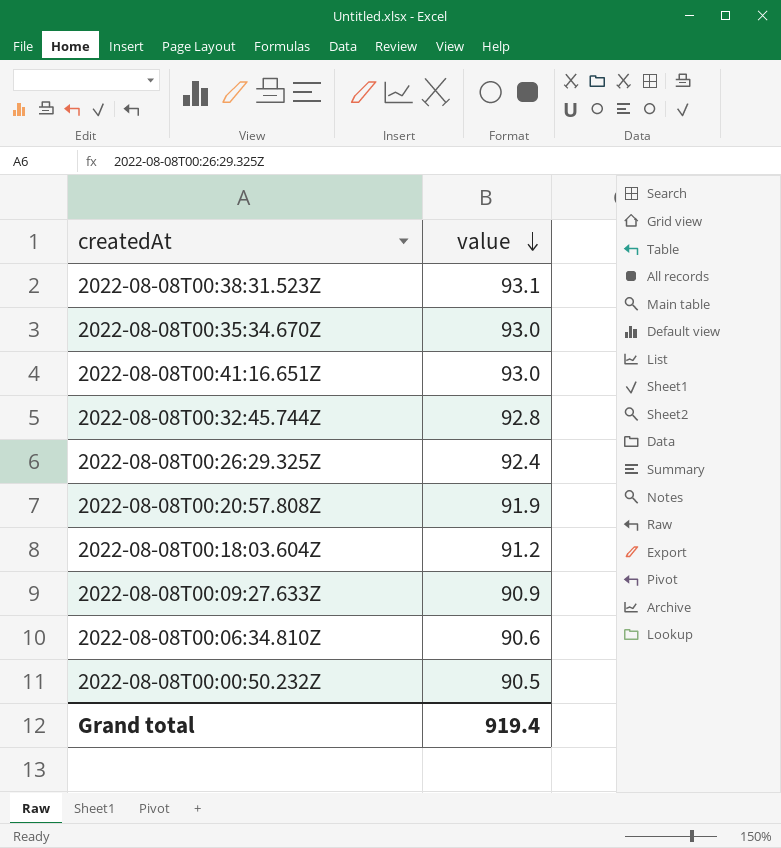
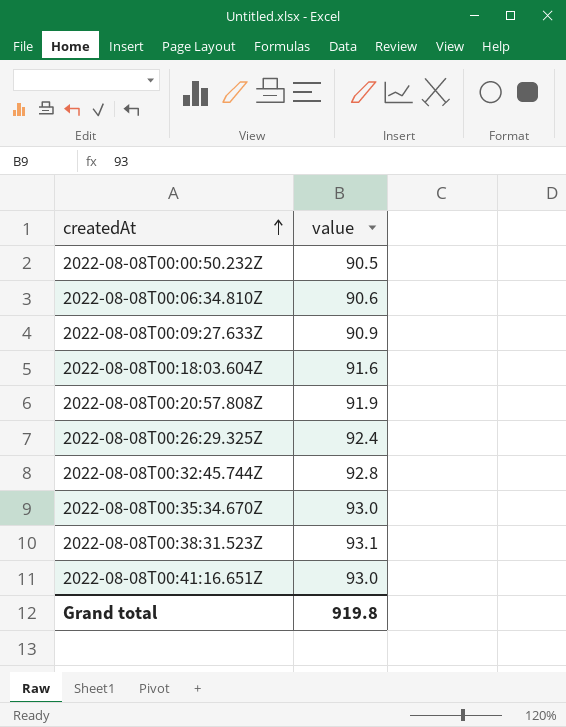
row order: value descending -> createdAt ascending
2022-08-08T00:18:03.604Z | value: 91.2 -> 91.6
Grand total | value: 919.4 -> 919.8

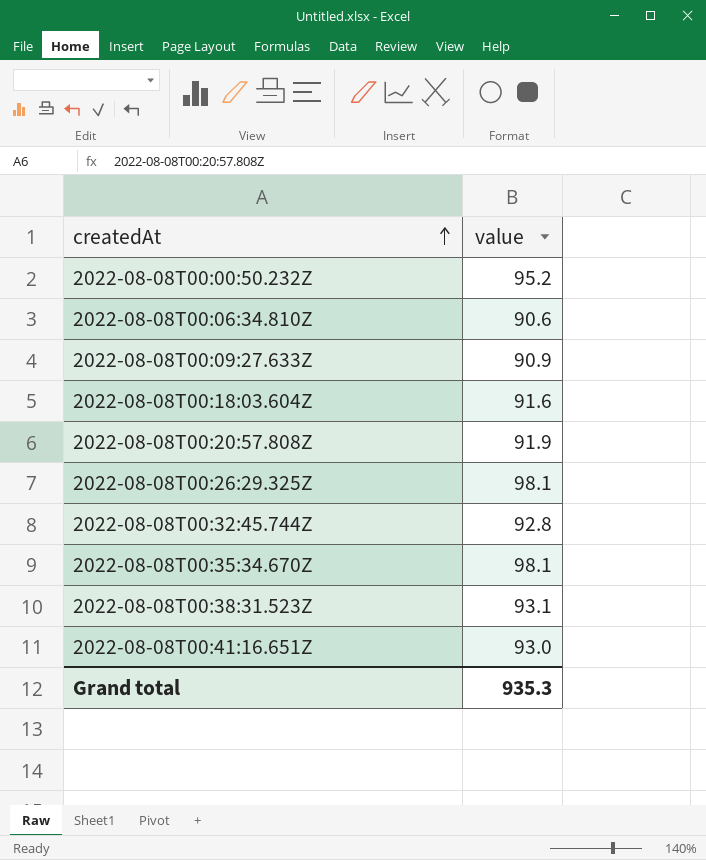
2022-08-08T00:00:50.232Z | value: 90.5 -> 95.2
2022-08-08T00:26:29.325Z | value: 92.4 -> 98.1
2022-08-08T00:35:34.670Z | value: 93.0 -> 98.1
Grand total | value: 919.8 -> 935.3

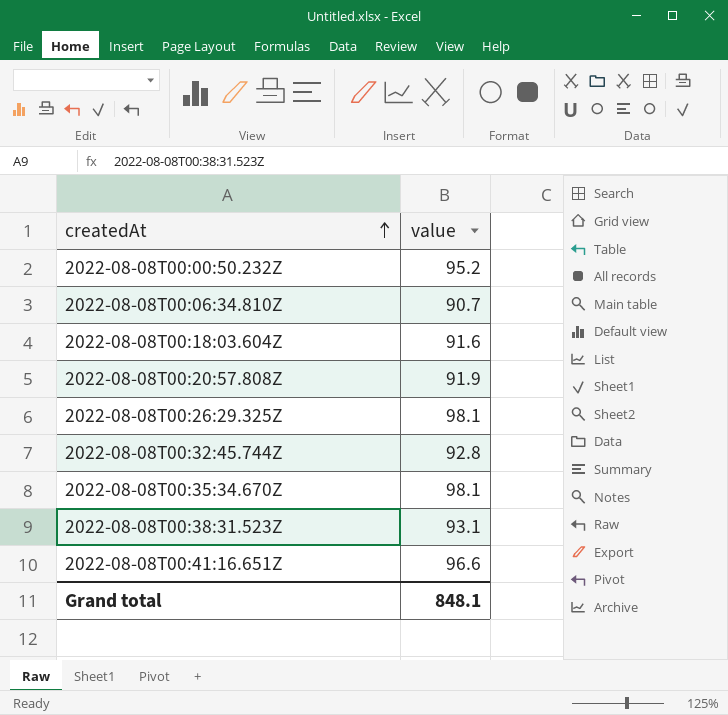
row 2022-08-08T00:09:27.633Z: 90.9 -> none
2022-08-08T00:06:34.810Z | value: 90.6 -> 90.7
2022-08-08T00:41:16.651Z | value: 93.0 -> 96.6
Grand total | value: 935.3 -> 848.1

